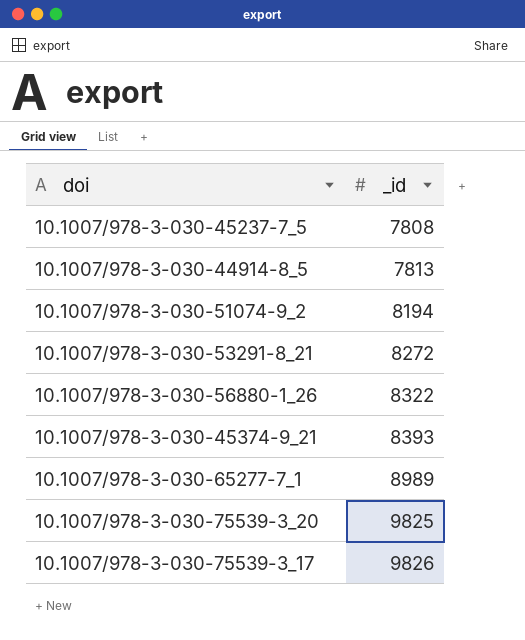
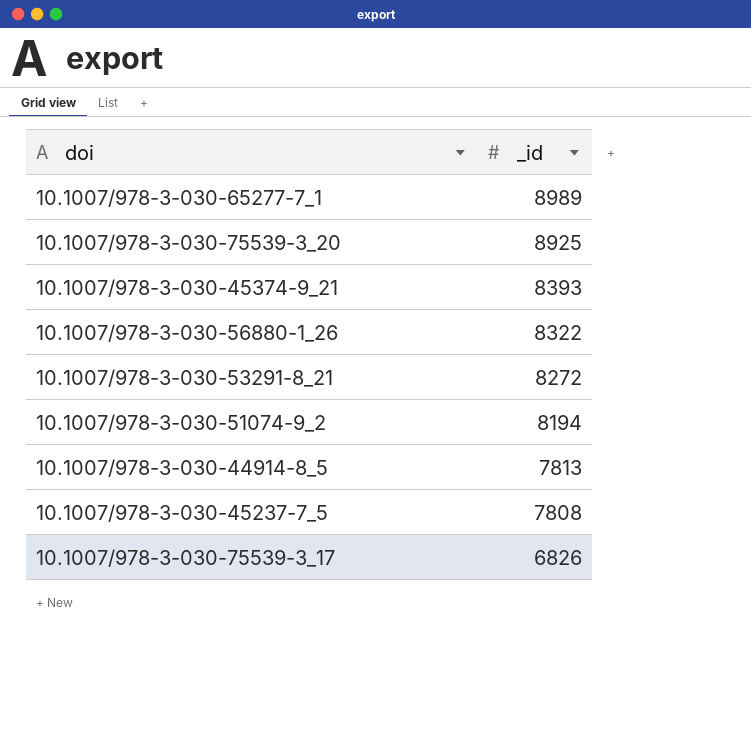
row order: _id ascending -> _id descending
10.1007/978-3-030-75539-3_20 | _id: 9825 -> 8925
10.1007/978-3-030-75539-3_17 | _id: 9826 -> 6826

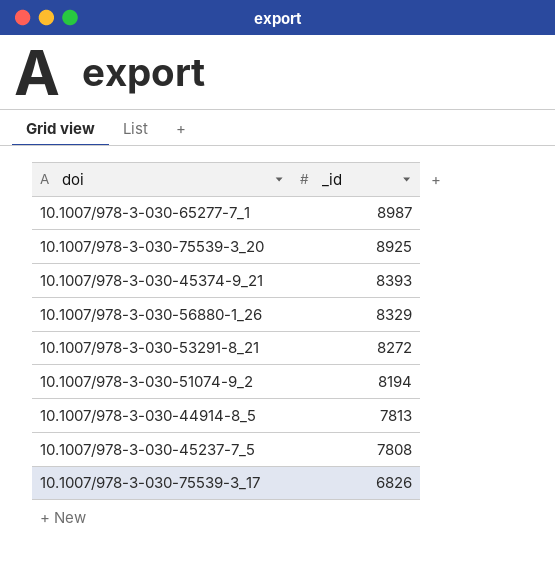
10.1007/978-3-030-65277-7_1 | _id: 8989 -> 8987
10.1007/978-3-030-56880-1_26 | _id: 8322 -> 8329

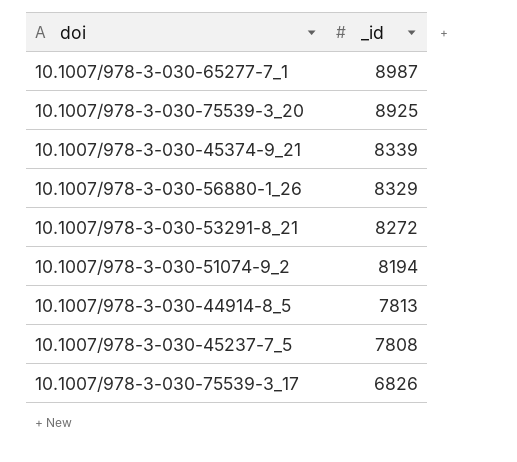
10.1007/978-3-030-45374-9_21 | _id: 8393 -> 8339

